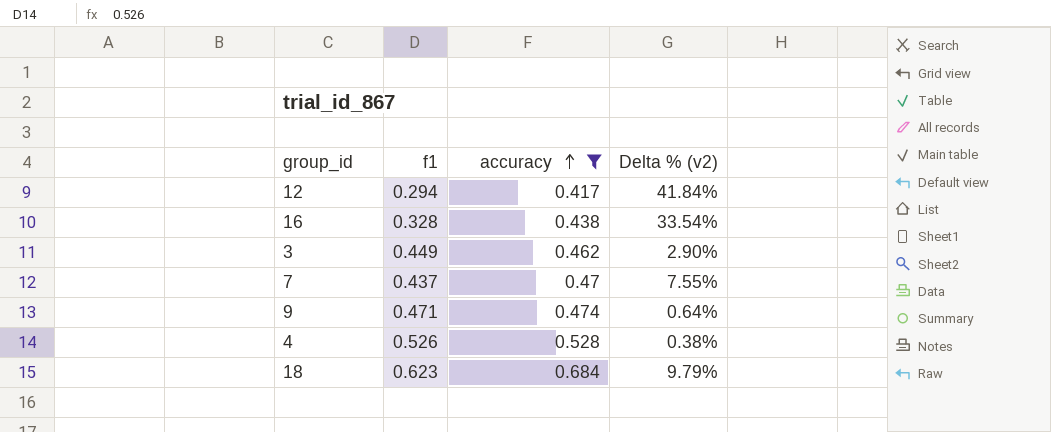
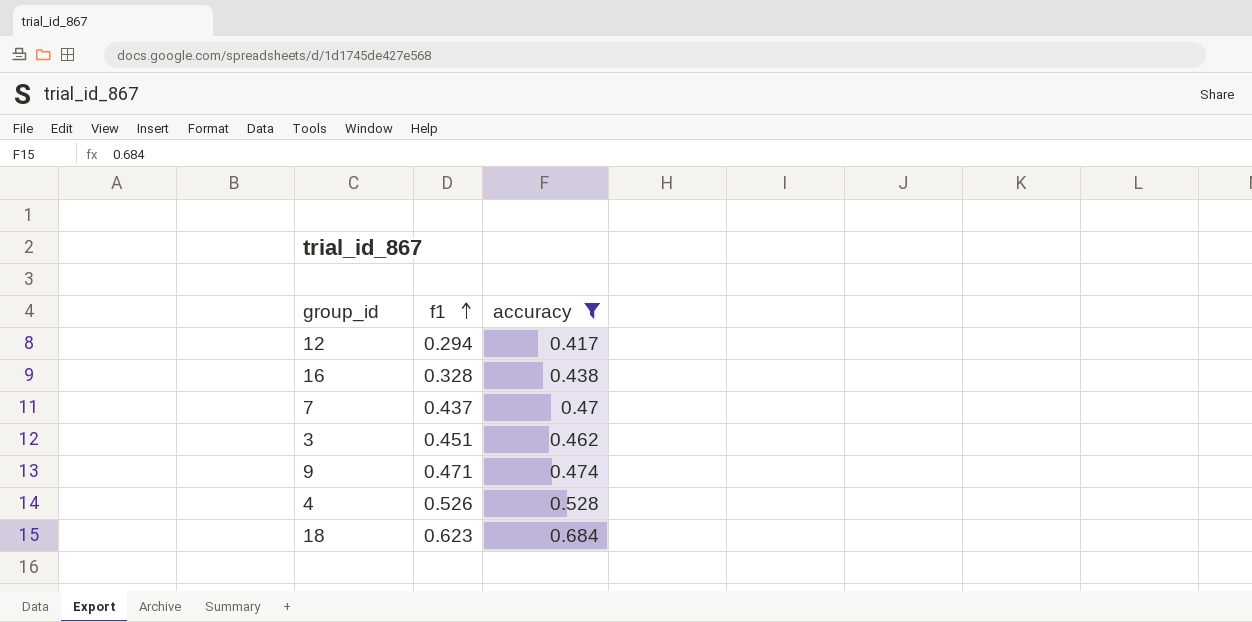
row order: accuracy ascending -> f1 ascending
column Delta % (v2) | formula: ([accuracy] - [f1]) / [f1] -> none
3 | f1: 0.449 -> 0.451

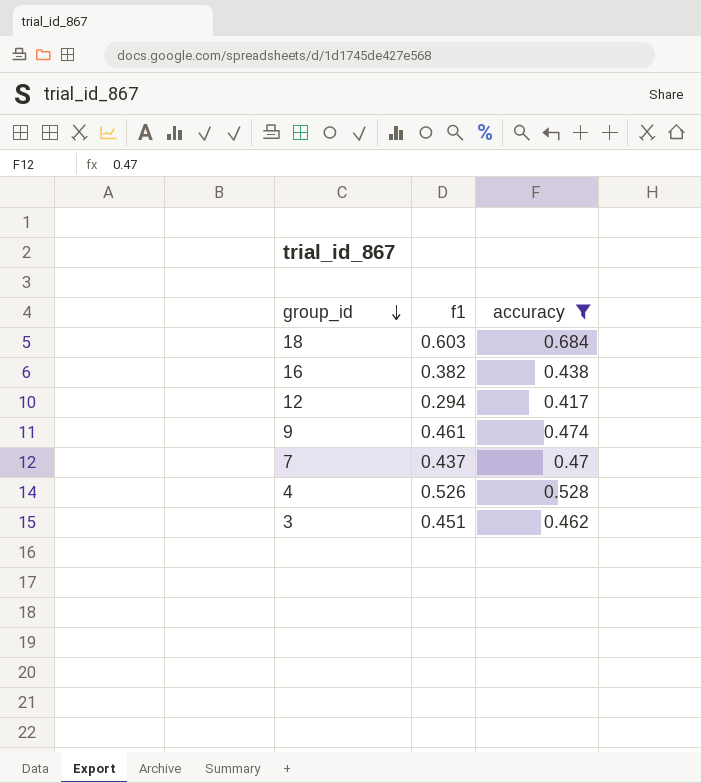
row order: f1 ascending -> group_id descending
18 | f1: 0.623 -> 0.603
16 | f1: 0.328 -> 0.382
9 | f1: 0.471 -> 0.461

